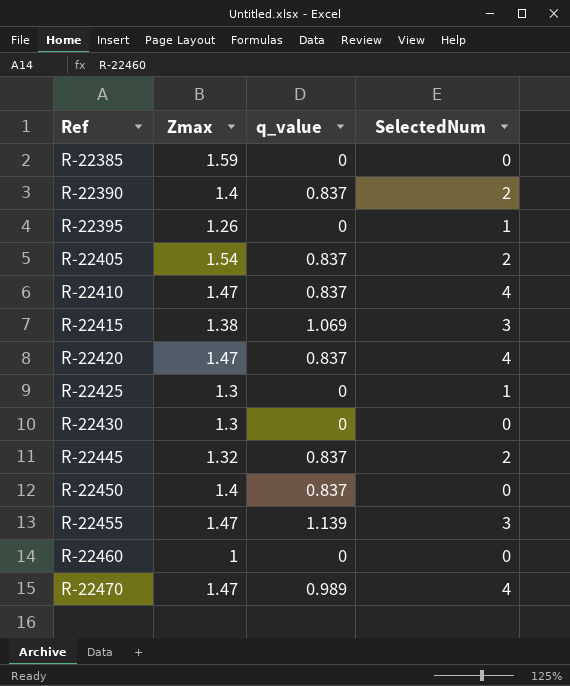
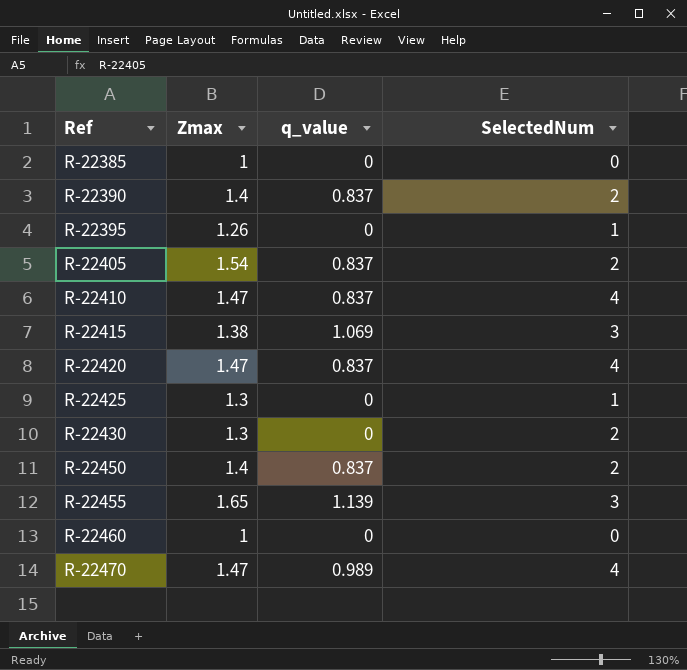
row R-22445: 1.32 | 0.837 | 2 -> none
R-22385 | Zmax: 1.59 -> 1
R-22430 | SelectedNum: 0 -> 2
R-22450 | SelectedNum: 0 -> 2
R-22455 | Zmax: 1.47 -> 1.65

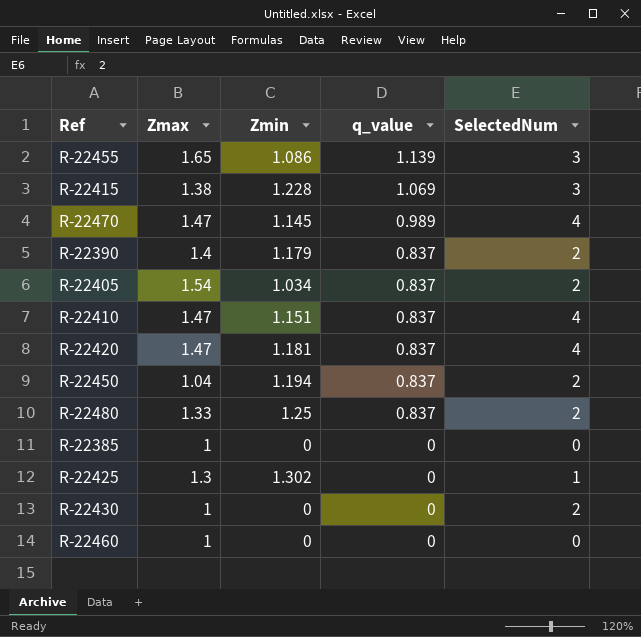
row order: Ref ascending -> q_value descending
column Zmin | position: none -> 3
row R-22395: 1.26 | 0 | 1 -> none
R-22450 | Zmax: 1.4 -> 1.04
row R-22480: none -> 1.33 | 1.25 | 0.837 | 2
R-22430 | Zmax: 1.3 -> 1

